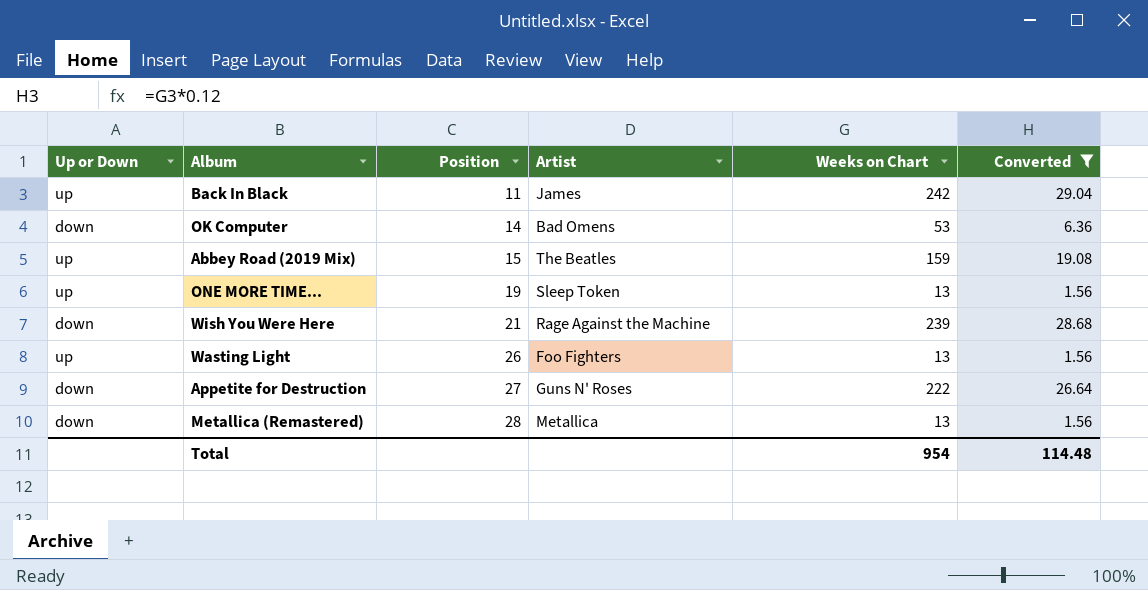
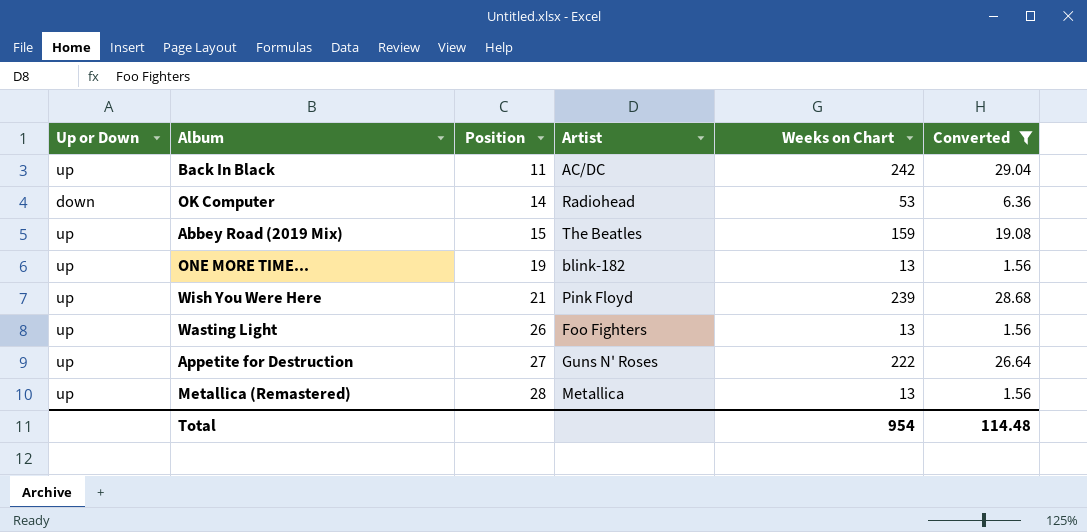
Back In Black | Artist: James -> AC/DC
OK Computer | Artist: Bad Omens -> Radiohead
ONE MORE TIME... | Artist: Sleep Token -> blink-182
Wish You Were Here | Up or Down: down -> up
Wish You Were Here | Artist: Rage Against the Machine -> Pink Floyd
Appetite for Destruction | Up or Down: down -> up
Metallica (Remastered) | Up or Down: down -> up

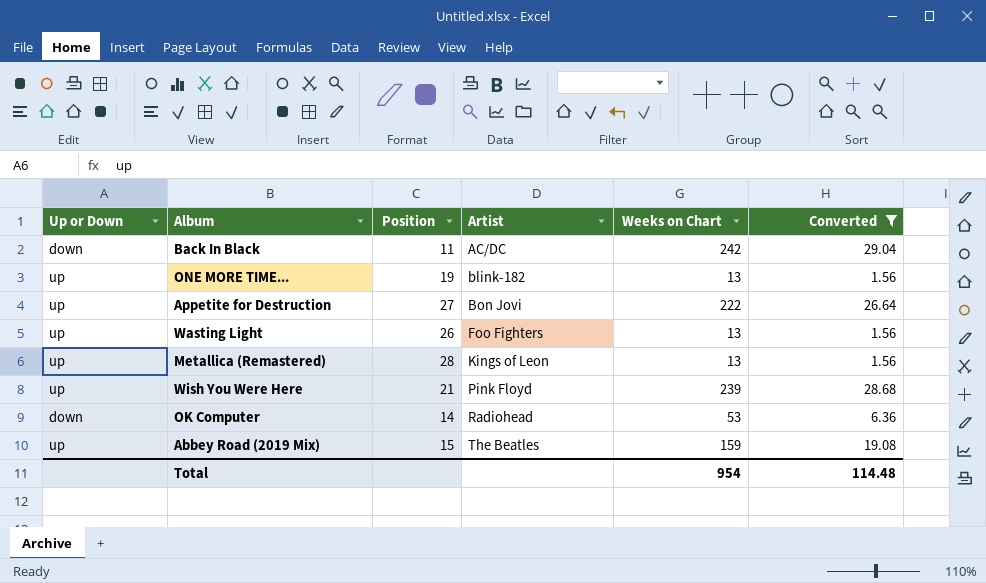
row order: Position ascending -> Artist ascending
Back In Black | Up or Down: up -> down
Appetite for Destruction | Artist: Guns N' Roses -> Bon Jovi
Metallica (Remastered) | Artist: Metallica -> Kings of Leon

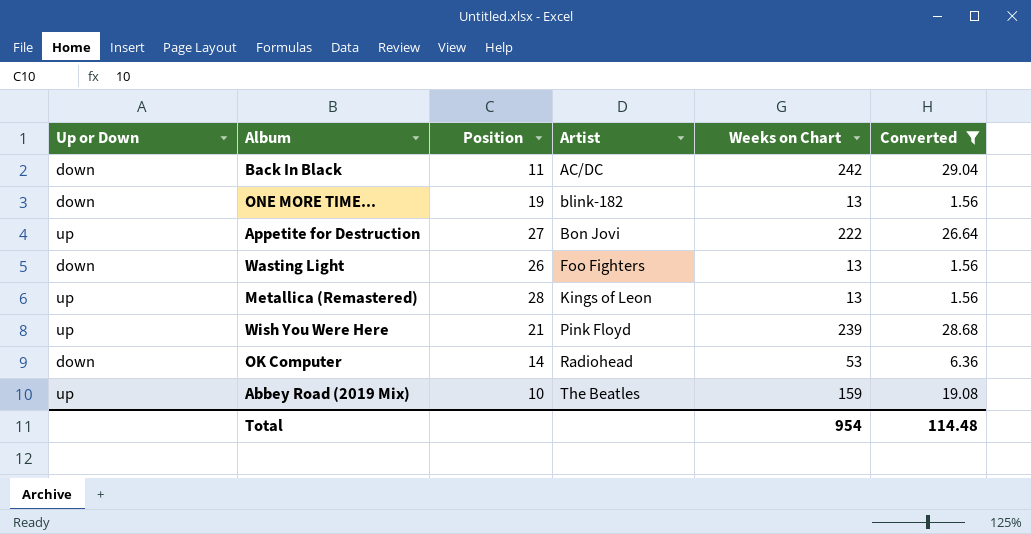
ONE MORE TIME... | Up or Down: up -> down
Wasting Light | Up or Down: up -> down
Abbey Road (2019 Mix) | Position: 15 -> 10

